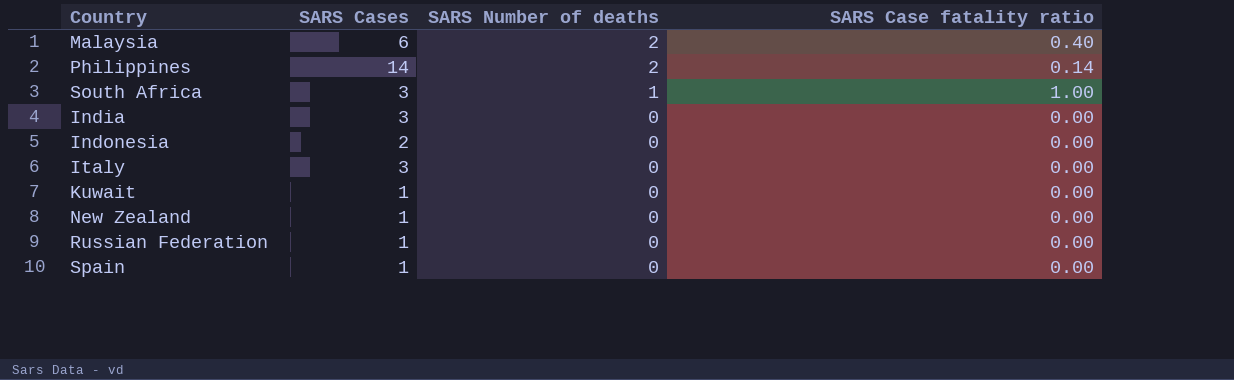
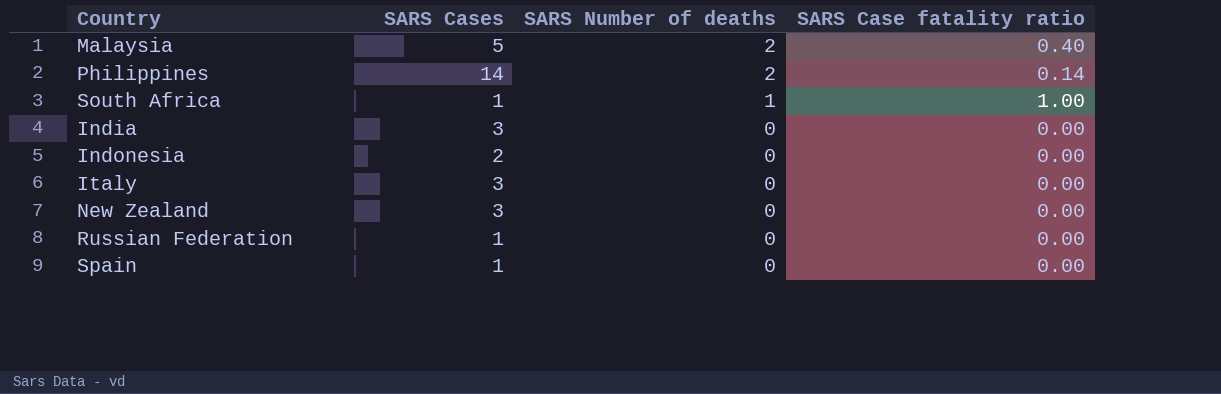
row Kuwait: 1 | 0 | 0.00 -> none
Malaysia | SARS Cases: 6 -> 5
South Africa | SARS Cases: 3 -> 1
New Zealand | SARS Cases: 1 -> 3

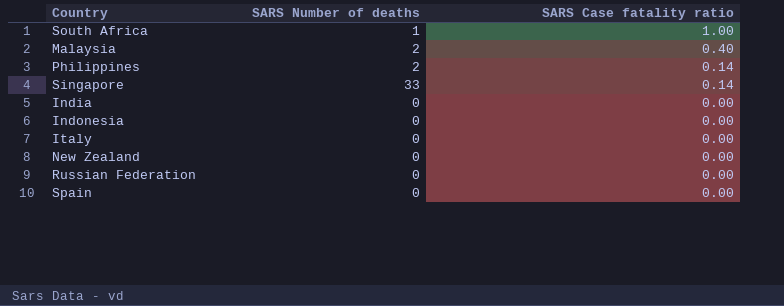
row order: SARS Number of deaths descending -> SARS Case fatality ratio descending
column SARS Cases | position: 2 -> none
row Singapore: none -> 33 | 0.14

